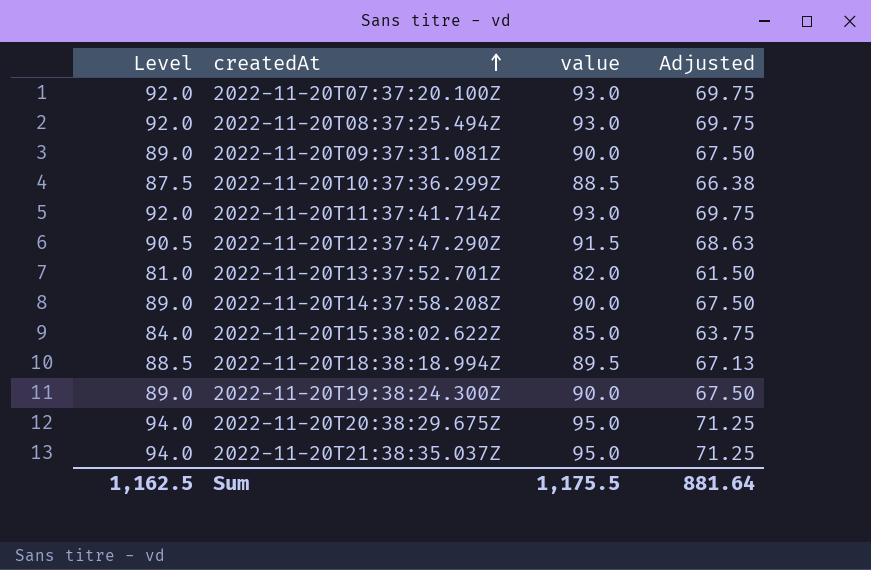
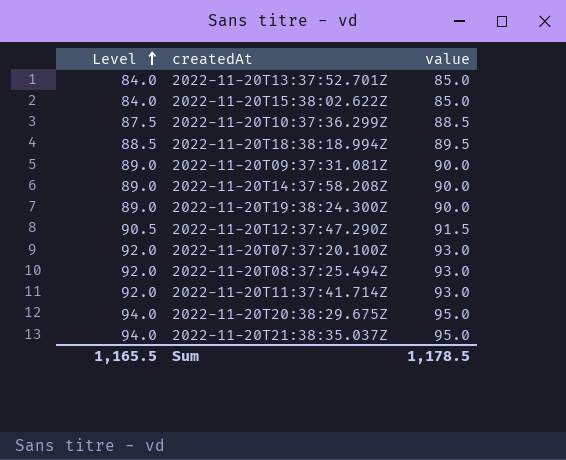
row order: createdAt ascending -> Level ascending
column Adjusted | formula: [value] * 0.75 -> none
2022-11-20T13:37:52.701Z | Level: 81.0 -> 84.0
2022-11-20T13:37:52.701Z | value: 82.0 -> 85.0
Sum | Level: 1,162.5 -> 1,165.5
Sum | value: 1,175.5 -> 1,178.5

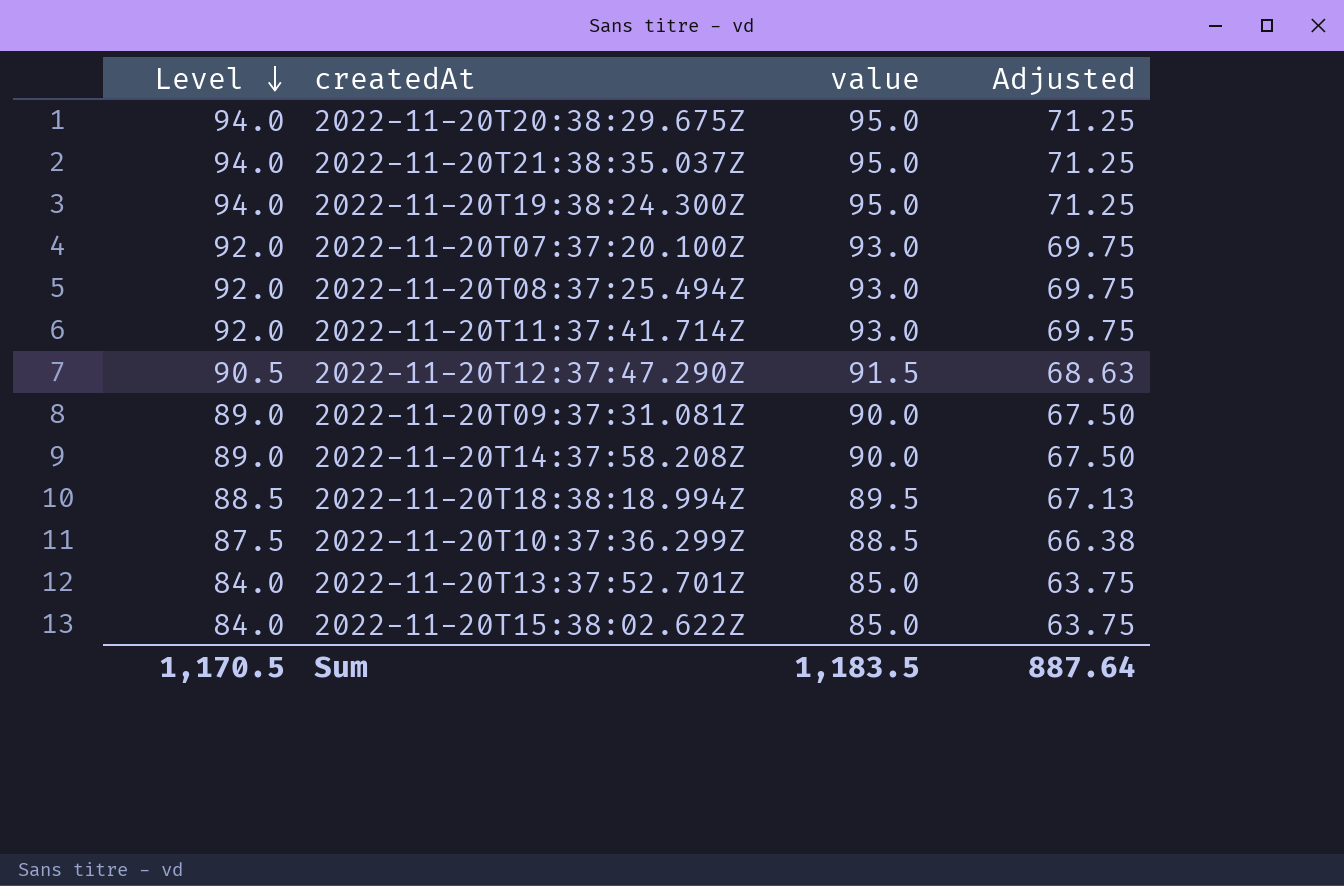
row order: Level ascending -> Level descending
column Adjusted | formula: none -> [value] * 0.75
2022-11-20T19:38:24.300Z | Level: 89.0 -> 94.0
2022-11-20T19:38:24.300Z | value: 90.0 -> 95.0
Sum | Level: 1,165.5 -> 1,170.5
Sum | value: 1,178.5 -> 1,183.5

